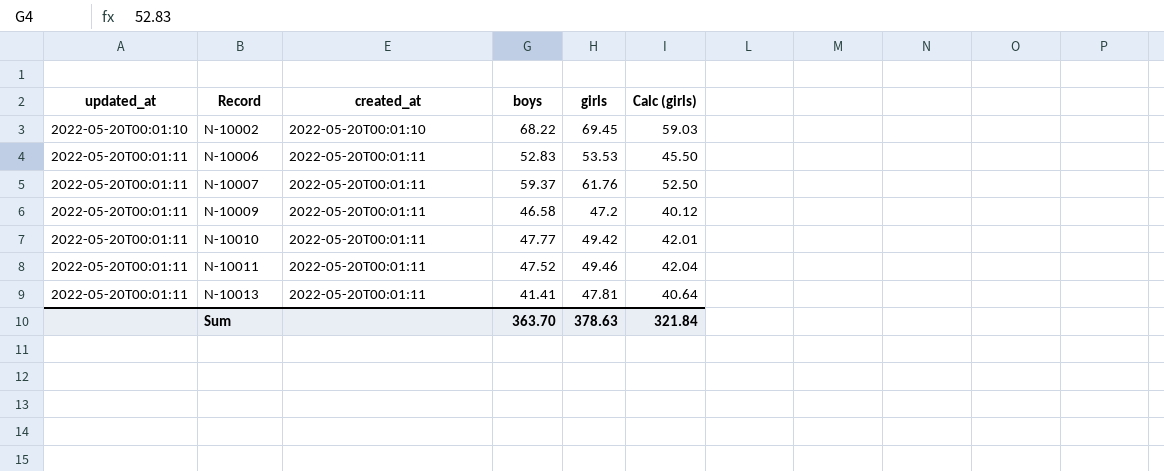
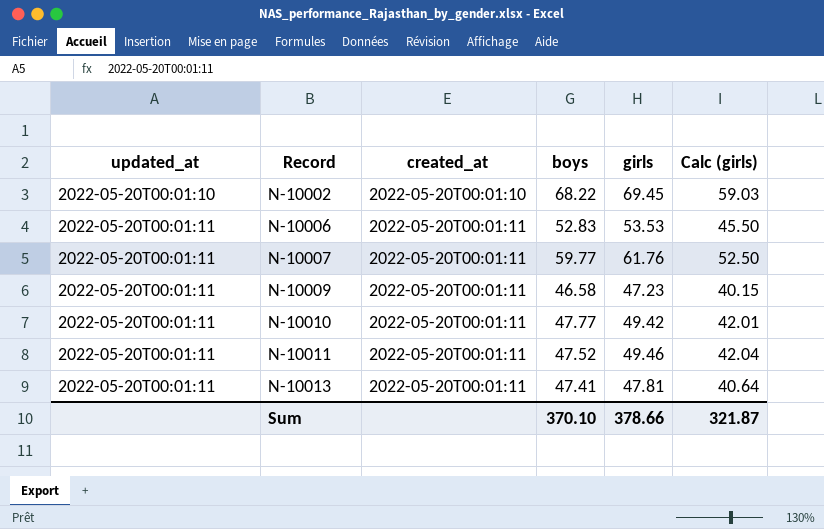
N-10007 | boys: 59.37 -> 59.77
N-10009 | girls: 47.2 -> 47.23
N-10009 | Calc (girls): 40.12 -> 40.15
N-10013 | boys: 41.41 -> 47.41
Sum | boys: 363.70 -> 370.10
Sum | girls: 378.63 -> 378.66
Sum | Calc (girls): 321.84 -> 321.87

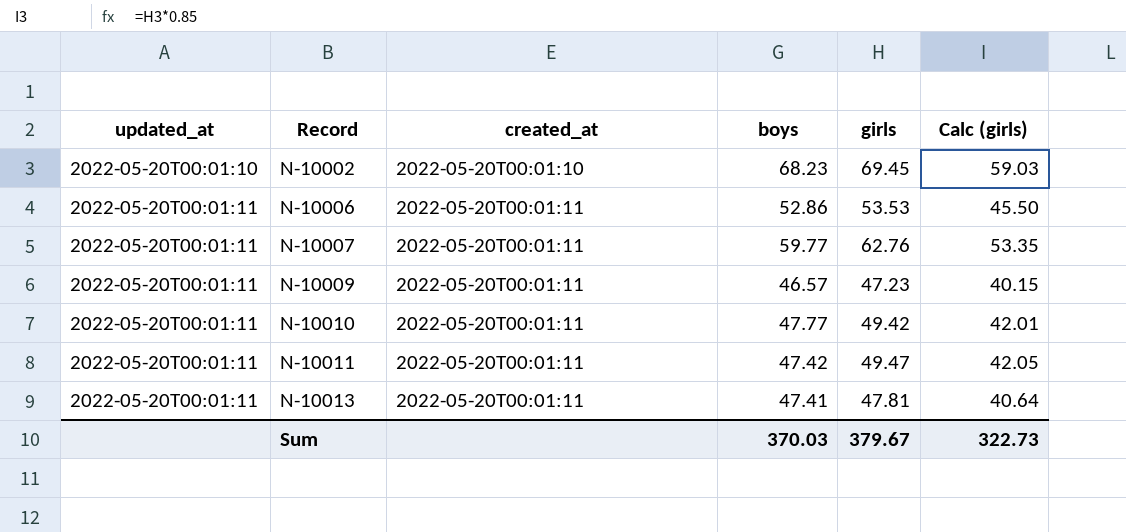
N-10002 | boys: 68.22 -> 68.23
N-10006 | boys: 52.83 -> 52.86
N-10007 | girls: 61.76 -> 62.76
N-10007 | Calc (girls): 52.50 -> 53.35
N-10009 | boys: 46.58 -> 46.57
N-10011 | boys: 47.52 -> 47.42
N-10011 | girls: 49.46 -> 49.47
N-10011 | Calc (girls): 42.04 -> 42.05
Sum | boys: 370.10 -> 370.03
Sum | girls: 378.66 -> 379.67
Sum | Calc (girls): 321.87 -> 322.73

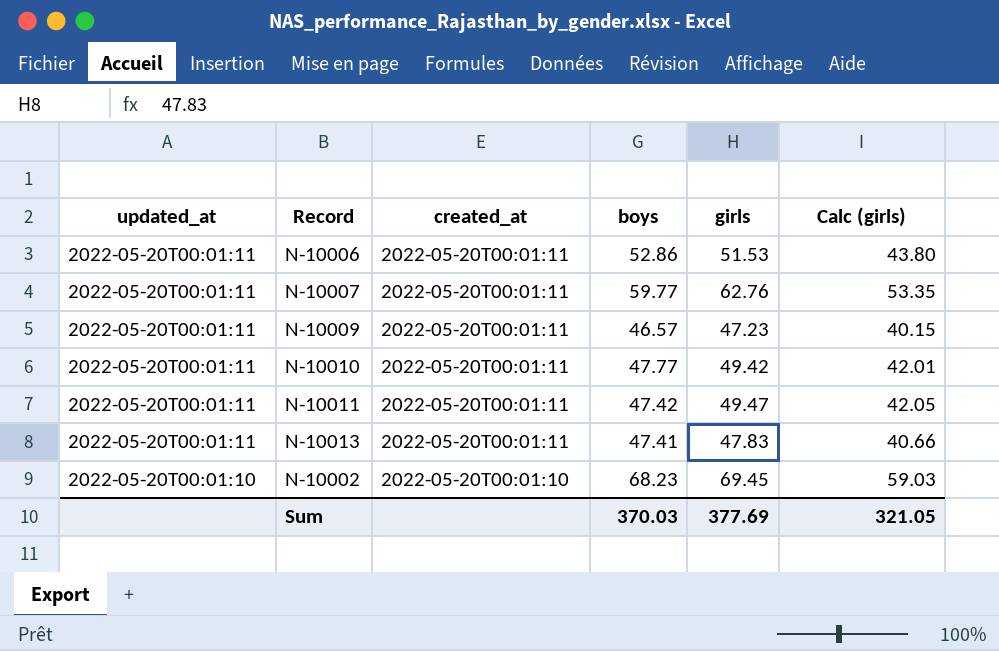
row order: updated_at ascending -> updated_at descending
N-10006 | girls: 53.53 -> 51.53
N-10006 | Calc (girls): 45.50 -> 43.80
N-10013 | girls: 47.81 -> 47.83
N-10013 | Calc (girls): 40.64 -> 40.66
Sum | girls: 379.67 -> 377.69
Sum | Calc (girls): 322.73 -> 321.05

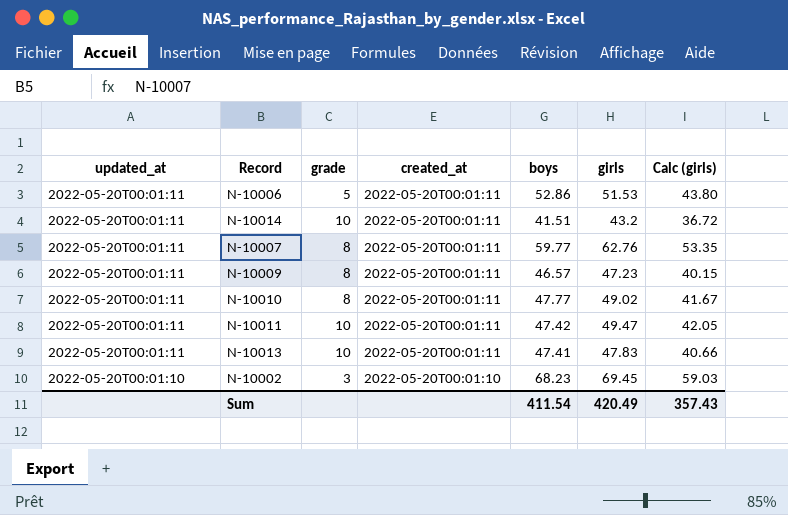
column grade | position: none -> 3
row N-10014: none -> 2022-05-20T00:01:11 | 10 | 2022-05-20T00:01:11 | 41.51 | 43.2 | 36.72
N-10010 | girls: 49.42 -> 49.02
N-10010 | Calc (girls): 42.01 -> 41.67
Sum | boys: 370.03 -> 411.54
Sum | girls: 377.69 -> 420.49
Sum | Calc (girls): 321.05 -> 357.43

